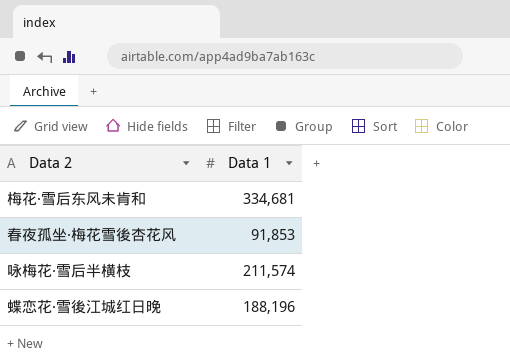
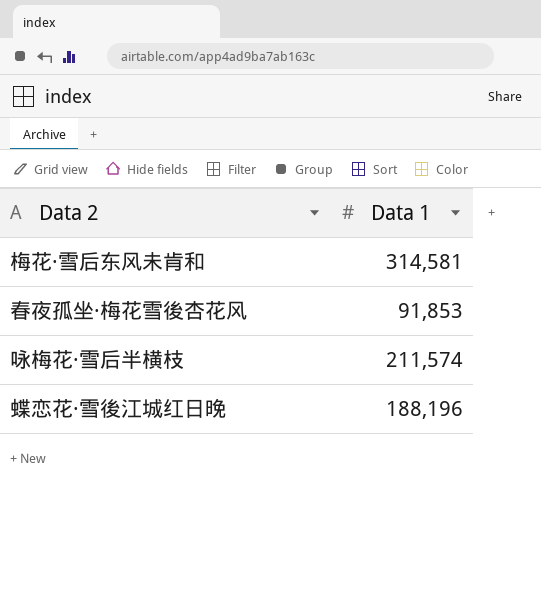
梅花·雪后东风未肯和 | Data 1: 334,681 -> 314,581

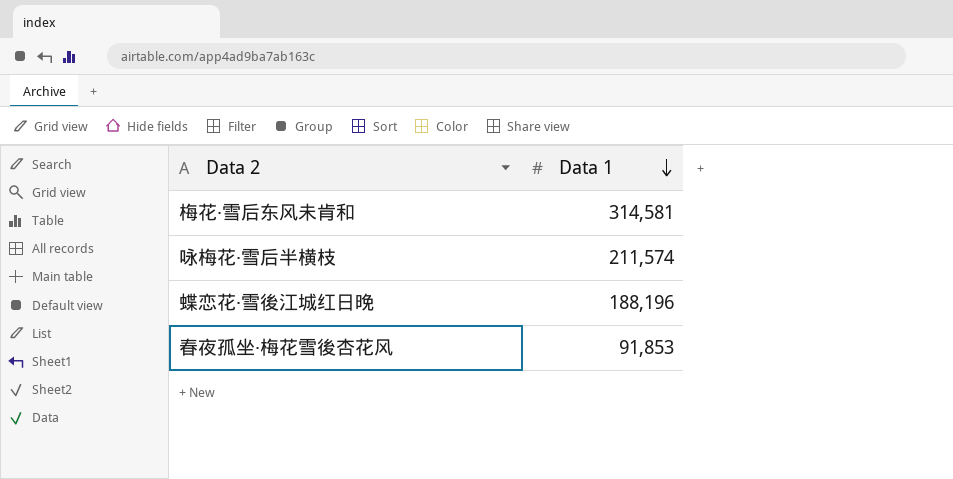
row order: none -> Data 1 descending

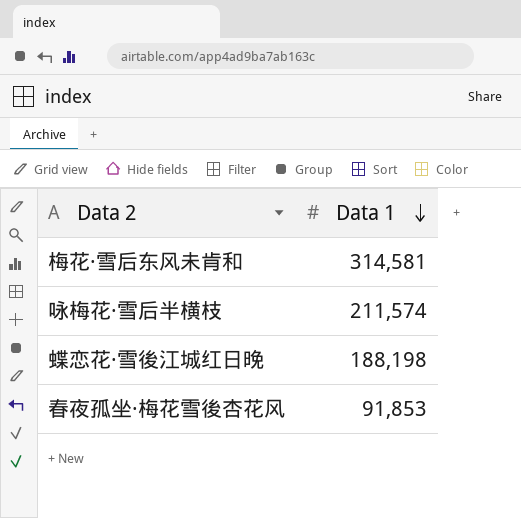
蝶恋花·雪後江城红日晚 | Data 1: 188,196 -> 188,198

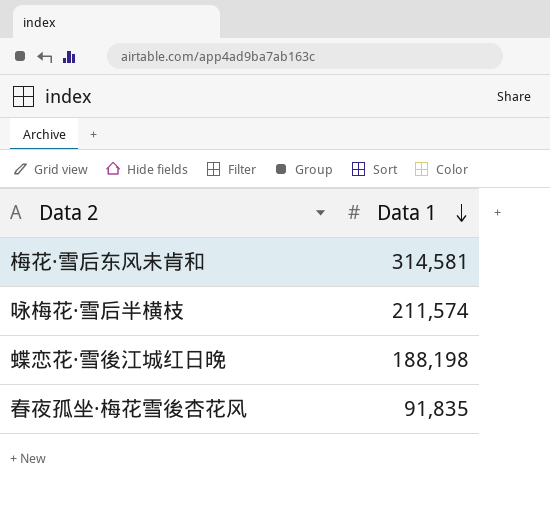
春夜孤坐·梅花雪後杏花风 | Data 1: 91,853 -> 91,835

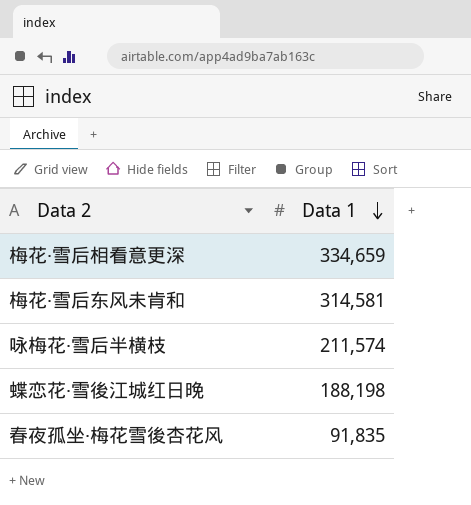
row 梅花·雪后相看意更深: none -> 334,659

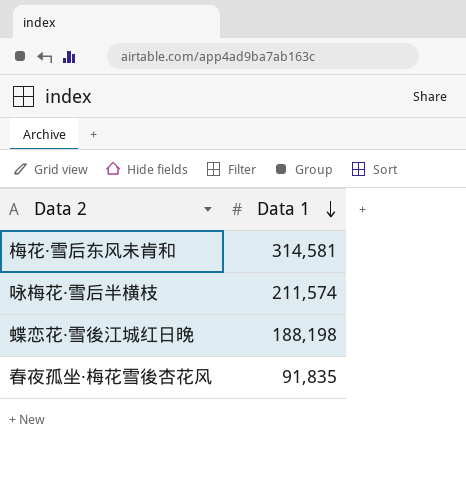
row 梅花·雪后相看意更深: 334,659 -> none

